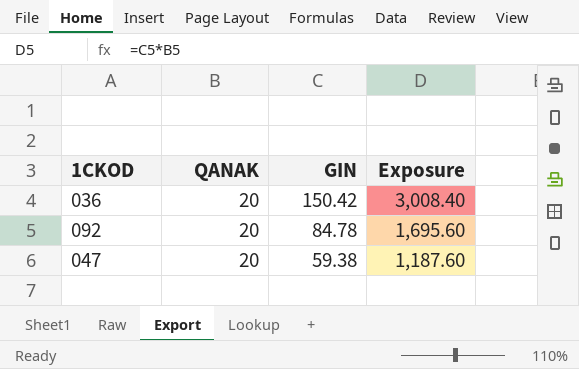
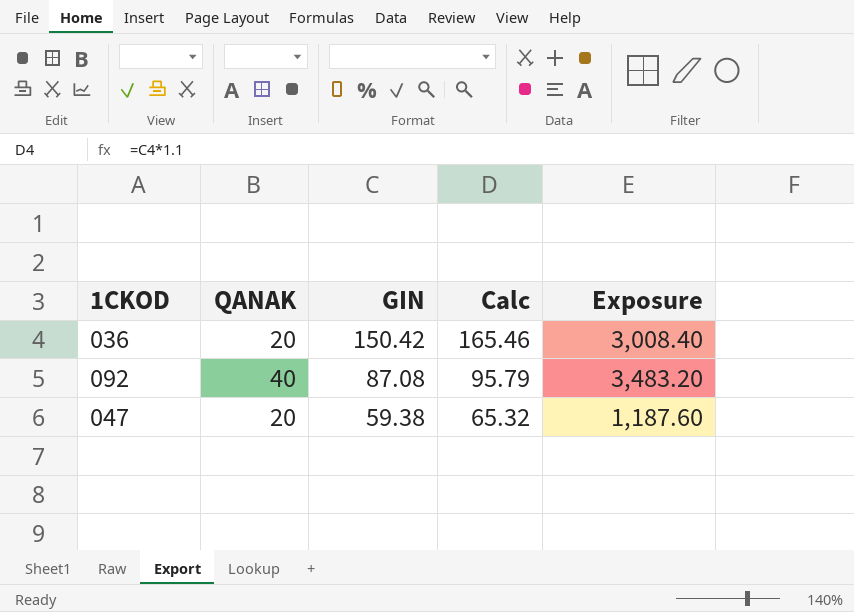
column Calc | formula: none -> [GIN] * 1.1
092 | QANAK: 20 -> 40
092 | GIN: 84.78 -> 87.08
092 | Exposure: 1,695.60 -> 3,483.20

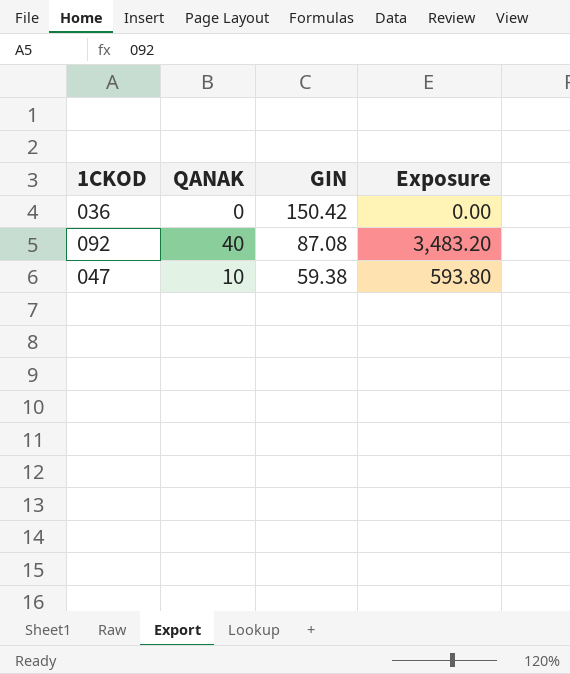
column Calc | formula: [GIN] * 1.1 -> none
036 | QANAK: 20 -> 0
036 | Exposure: 3,008.40 -> 0.00
047 | QANAK: 20 -> 10
047 | Exposure: 1,187.60 -> 593.80

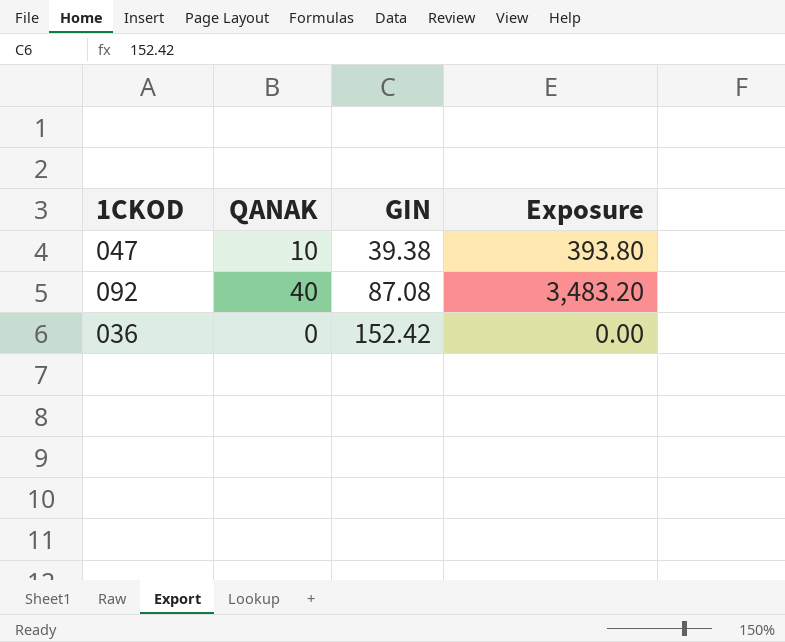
row order: GIN descending -> GIN ascending
047 | GIN: 59.38 -> 39.38
047 | Exposure: 593.80 -> 393.80
036 | GIN: 150.42 -> 152.42

